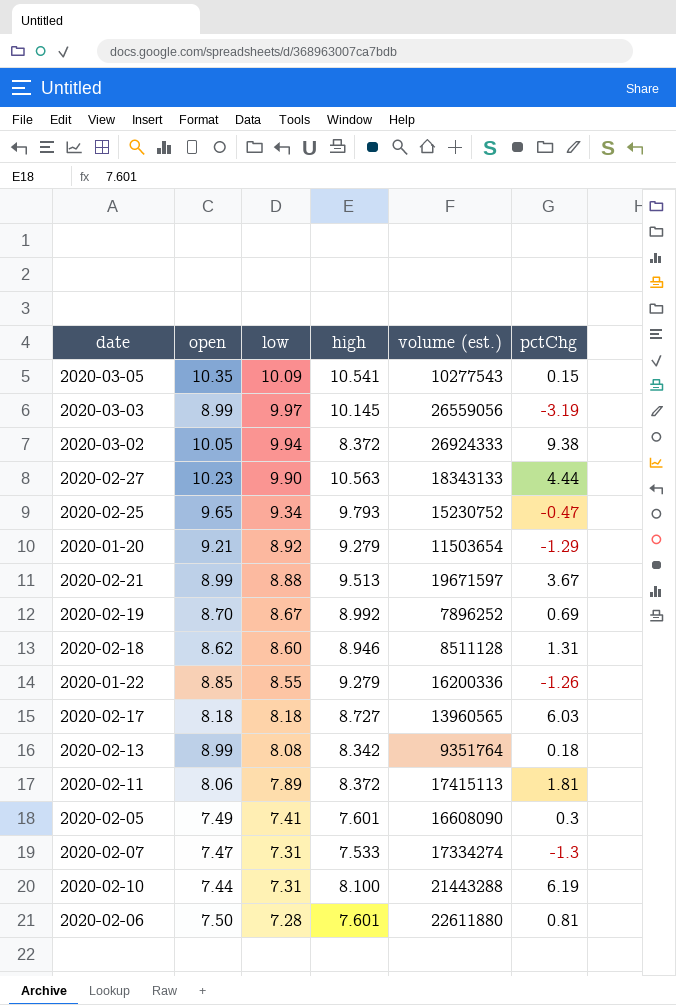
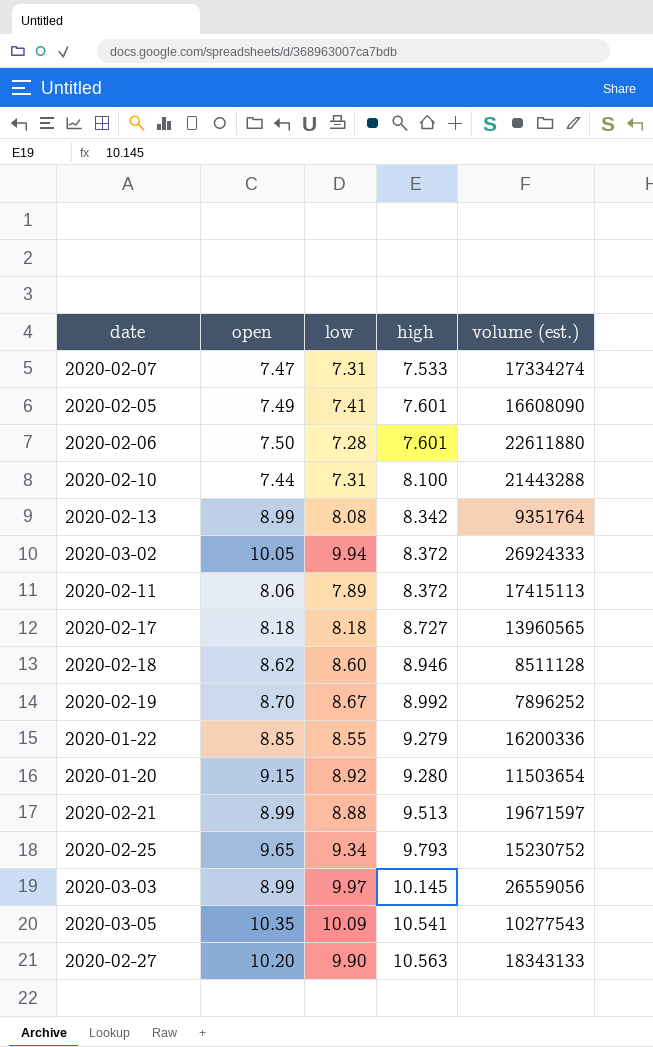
row order: low descending -> high ascending
column pctChg | position: 6 -> none
2020-01-20 | open: 9.21 -> 9.15
2020-01-20 | high: 9.279 -> 9.280
2020-02-27 | open: 10.23 -> 10.20

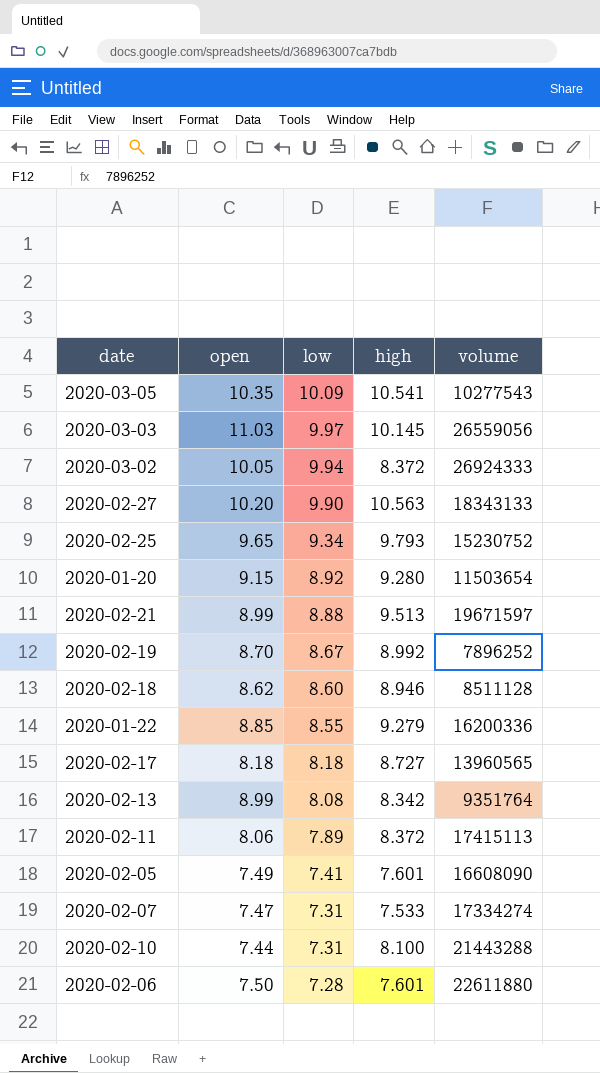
row order: high ascending -> low descending
column name: volume (est.) -> volume
2020-03-03 | open: 8.99 -> 11.03

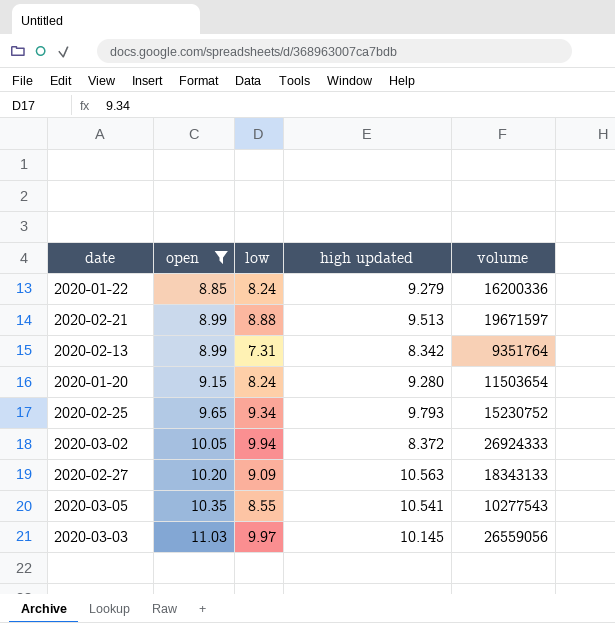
filter: none -> open >= 8.85
row order: low descending -> open ascending
column name: high -> high updated
2020-01-22 | low: 8.55 -> 8.24
2020-02-13 | low: 8.08 -> 7.31
2020-01-20 | low: 8.92 -> 8.24
2020-02-27 | low: 9.90 -> 9.09
2020-03-05 | low: 10.09 -> 8.55

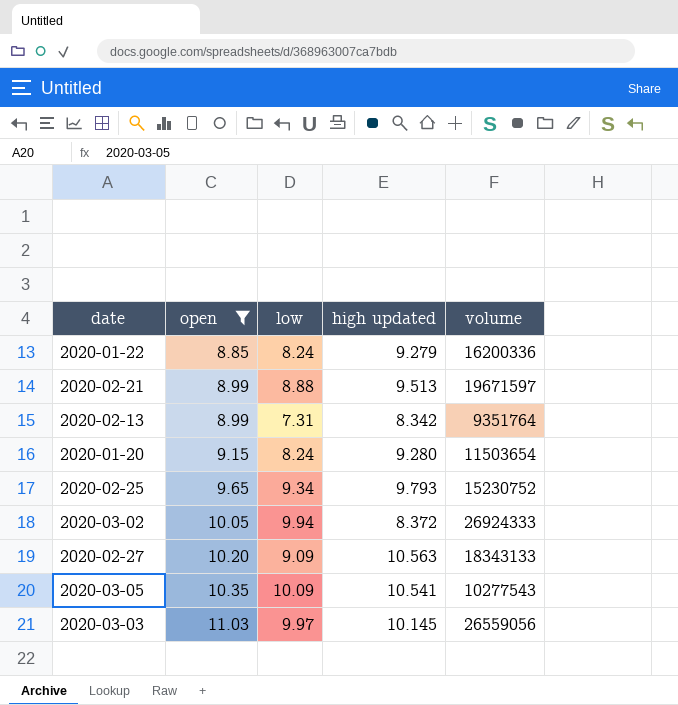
2020-03-05 | low: 8.55 -> 10.09

